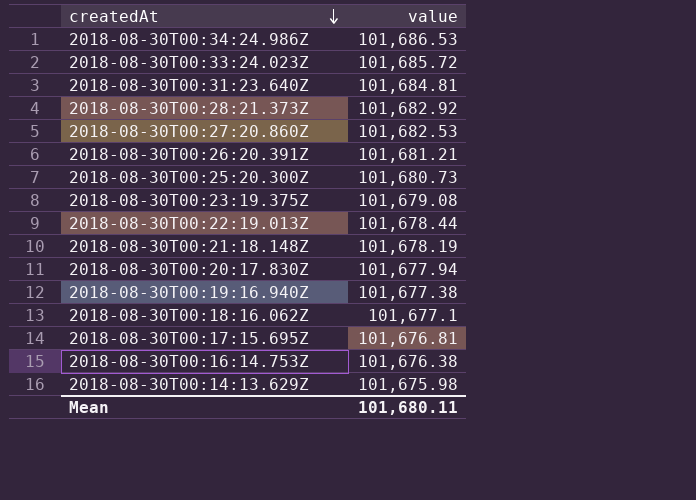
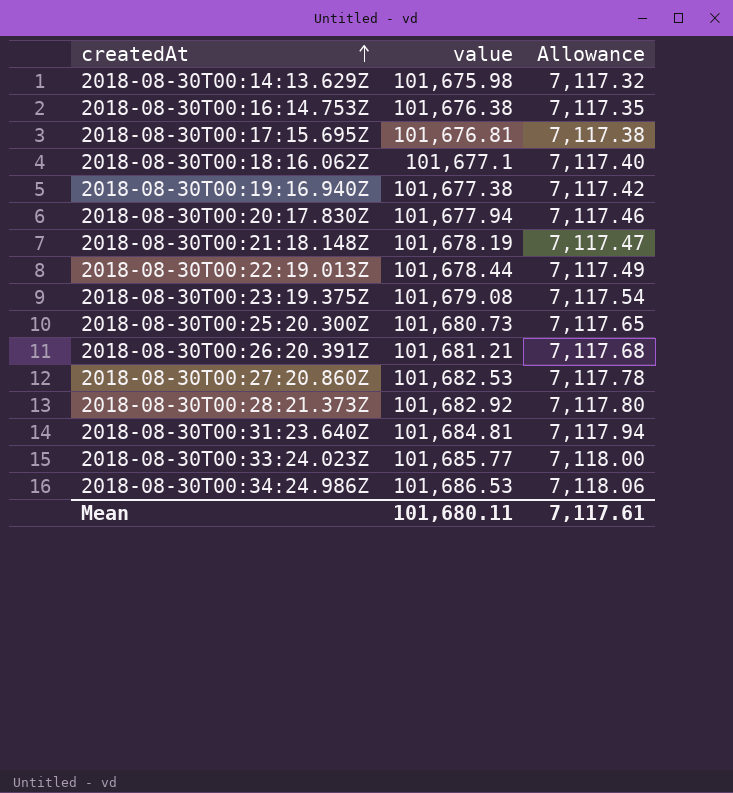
row order: createdAt descending -> createdAt ascending
column Allowance | formula: none -> [value] * 0.07
2018-08-30T00:33:24.023Z | value: 101,685.72 -> 101,685.77

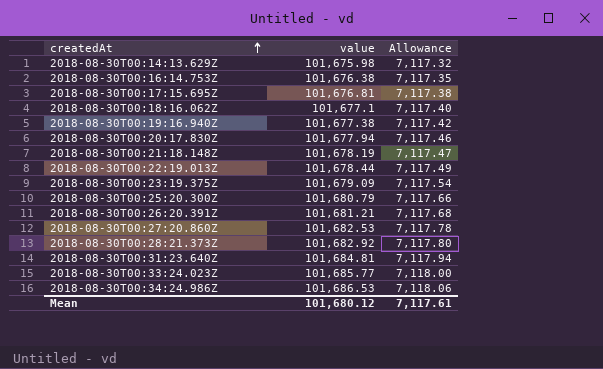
2018-08-30T00:23:19.375Z | value: 101,679.08 -> 101,679.09
2018-08-30T00:25:20.300Z | value: 101,680.73 -> 101,680.79
2018-08-30T00:25:20.300Z | Allowance: 7,117.65 -> 7,117.66
Mean | value: 101,680.11 -> 101,680.12

